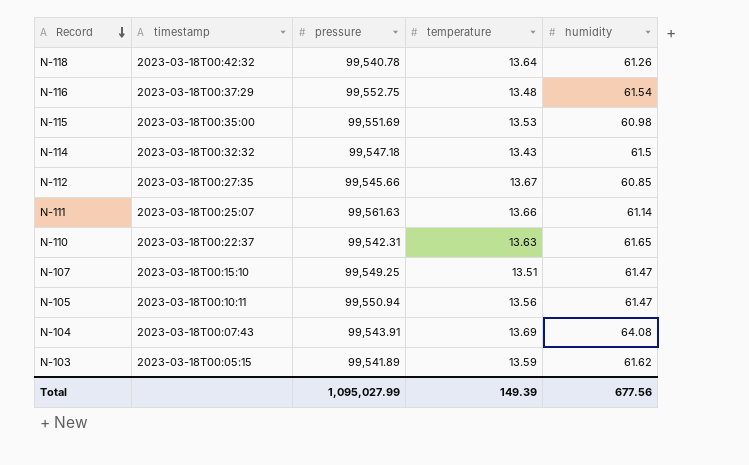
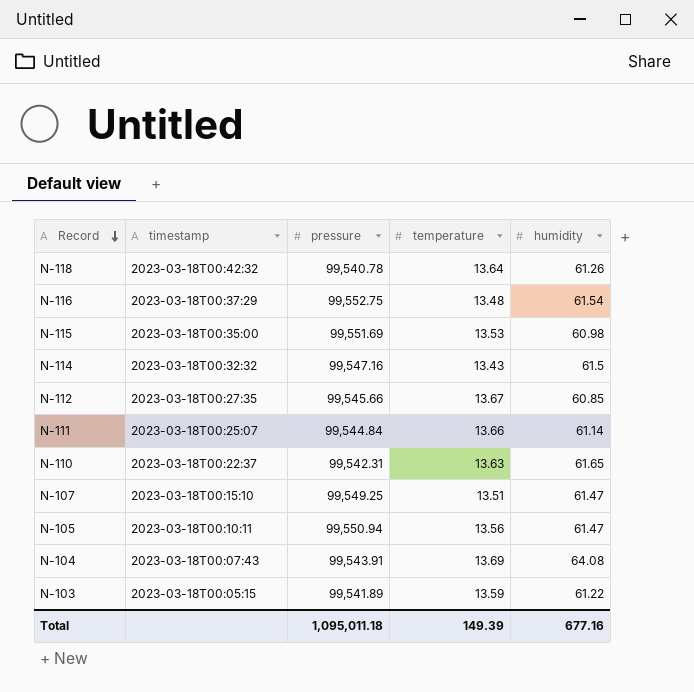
N-114 | pressure: 99,547.18 -> 99,547.16
N-111 | pressure: 99,561.63 -> 99,544.84
N-103 | humidity: 61.62 -> 61.22
Total | pressure: 1,095,027.99 -> 1,095,011.18
Total | humidity: 677.56 -> 677.16

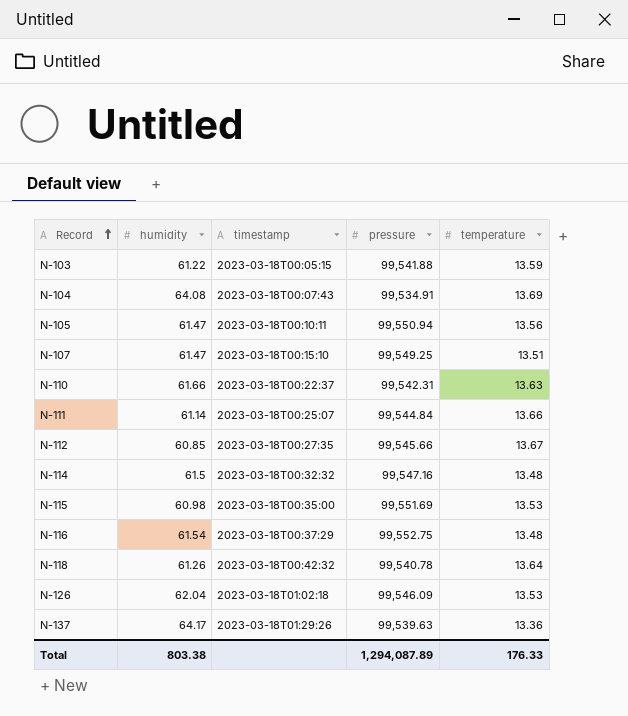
row order: Record descending -> Record ascending
column humidity | position: 5 -> 2
N-103 | pressure: 99,541.89 -> 99,541.88
N-104 | pressure: 99,543.91 -> 99,534.91
N-110 | humidity: 61.65 -> 61.66
N-114 | temperature: 13.43 -> 13.48
row N-126: none -> 62.04 | 2023-03-18T01:02:18 | 99,546.09 | 13.53
row N-137: none -> 64.17 | 2023-03-18T01:29:26 | 99,539.63 | 13.36
Total | humidity: 677.16 -> 803.38
Total | pressure: 1,095,011.18 -> 1,294,087.89
Total | temperature: 149.39 -> 176.33

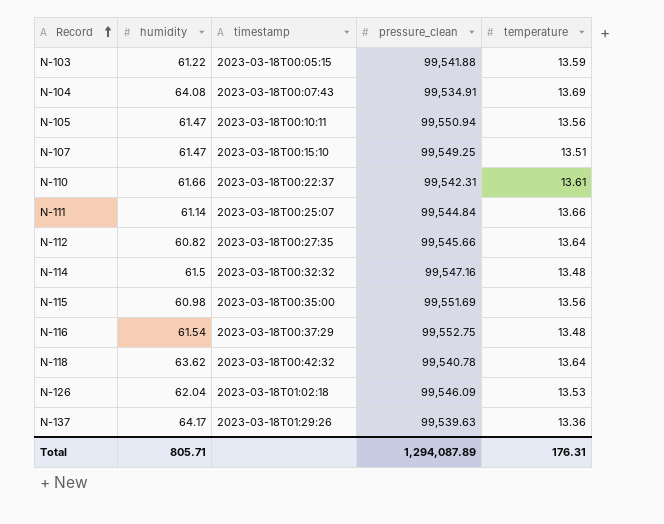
column name: pressure -> pressure_clean
N-110 | temperature: 13.63 -> 13.61
N-112 | humidity: 60.85 -> 60.82
N-112 | temperature: 13.67 -> 13.64
N-115 | temperature: 13.53 -> 13.56
N-118 | humidity: 61.26 -> 63.62
Total | humidity: 803.38 -> 805.71
Total | temperature: 176.33 -> 176.31

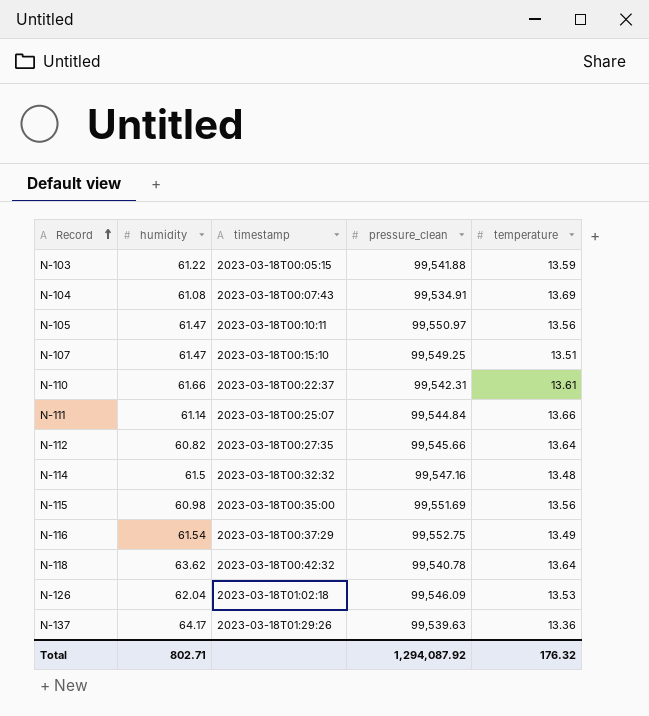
N-104 | humidity: 64.08 -> 61.08
N-105 | pressure_clean: 99,550.94 -> 99,550.97
N-116 | temperature: 13.48 -> 13.49
Total | humidity: 805.71 -> 802.71
Total | pressure_clean: 1,294,087.89 -> 1,294,087.92
Total | temperature: 176.31 -> 176.32

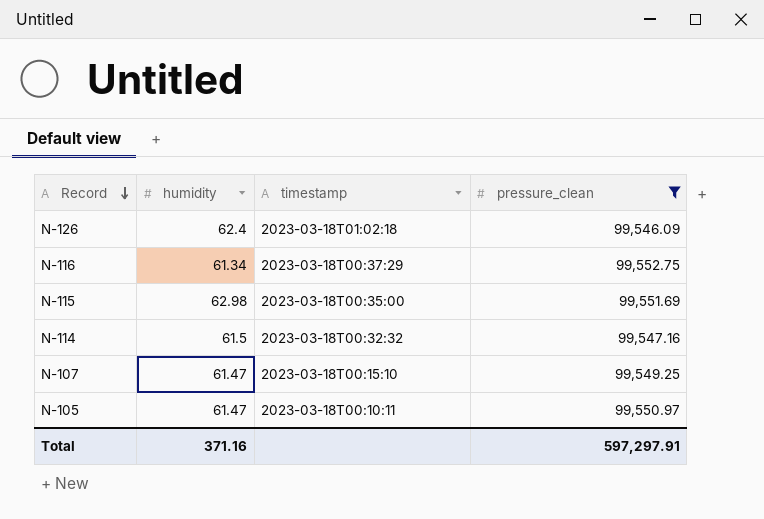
filter: none -> pressure_clean >= 99,546.09
row order: Record ascending -> Record descending
column temperature | position: 5 -> none
N-126 | humidity: 62.04 -> 62.4
N-116 | humidity: 61.54 -> 61.34
N-115 | humidity: 60.98 -> 62.98
Total | humidity: 802.71 -> 371.16
Total | pressure_clean: 1,294,087.92 -> 597,297.91

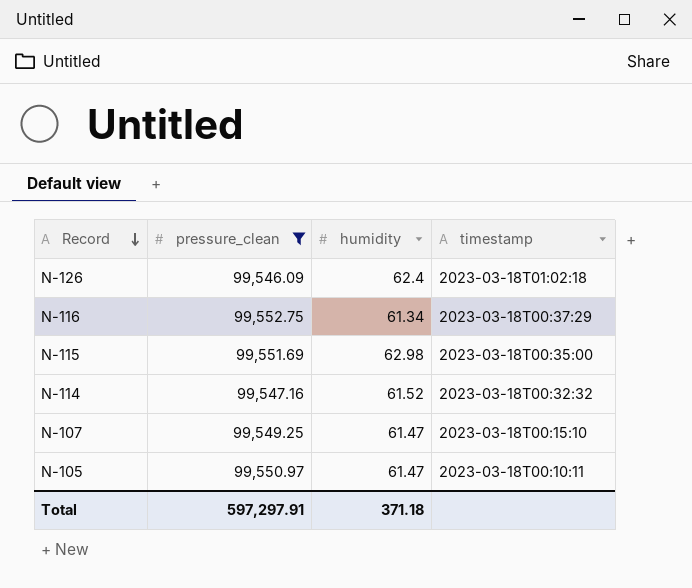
column pressure_clean | position: 4 -> 2
N-114 | humidity: 61.5 -> 61.52
Total | humidity: 371.16 -> 371.18

